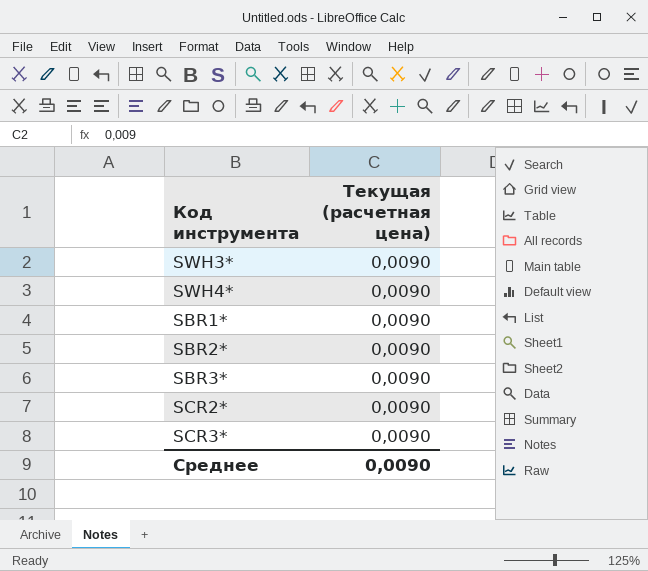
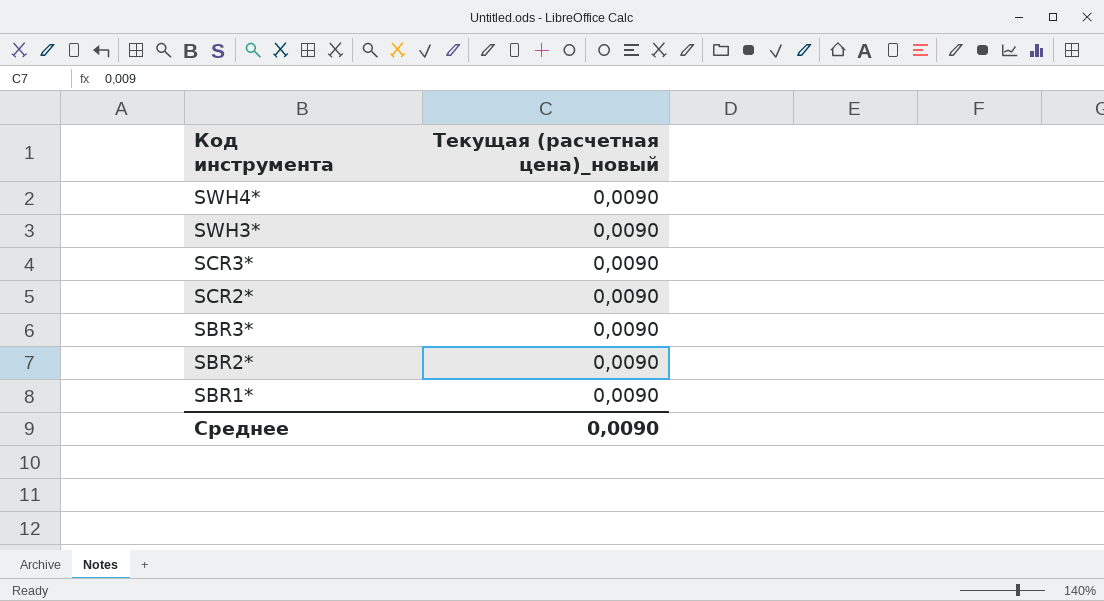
row order: none -> Код инструмента descending
column name: Текущая (расчетная цена) -> Текущая (расчетная цена)_новый

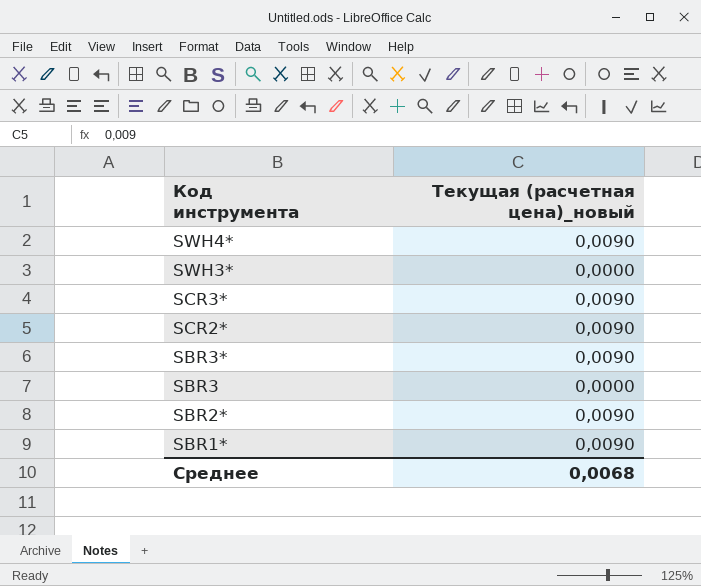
SWH3* | Текущая (расчетная цена)_новый: 0,0090 -> 0,0000
row SBR3: none -> 0,0000
Среднее | Текущая (расчетная цена)_новый: 0,0090 -> 0,0068

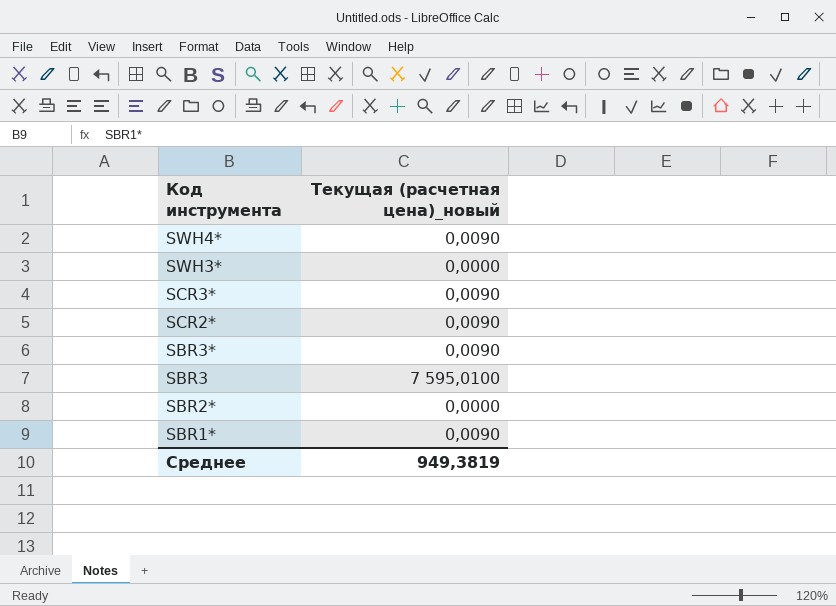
SBR3 | Текущая (расчетная цена)_новый: 0,0000 -> 7 595,0100
SBR2* | Текущая (расчетная цена)_новый: 0,0090 -> 0,0000
Среднее | Текущая (расчетная цена)_новый: 0,0068 -> 949,3819

